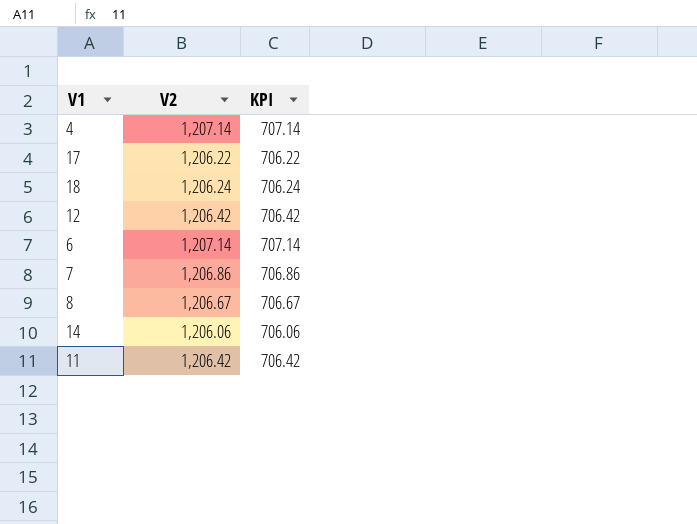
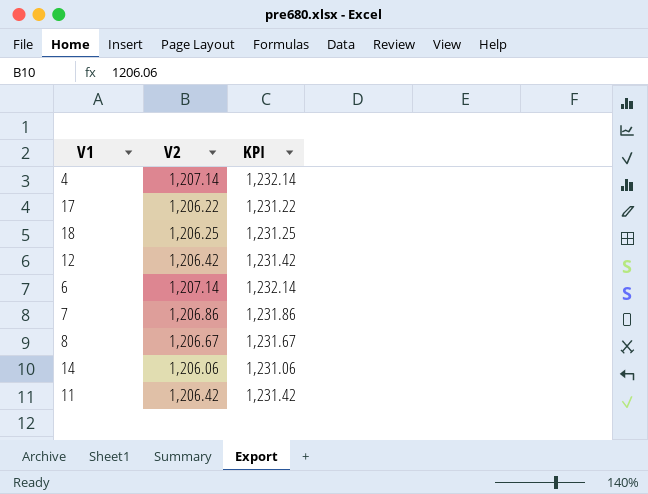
column KPI | formula: [V2] - 500 -> [V2] + 25
18 | V2: 1,206.24 -> 1,206.25

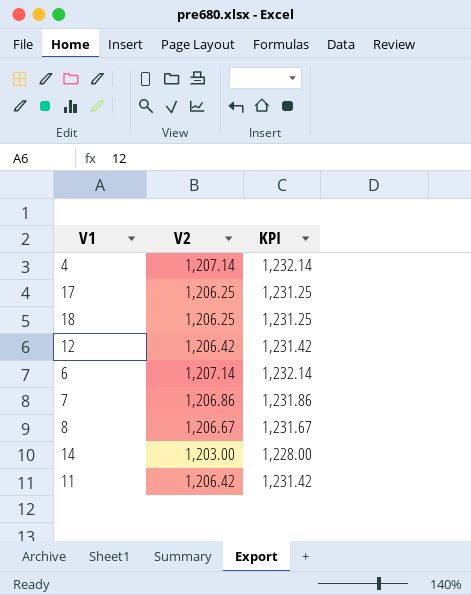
17 | V2: 1,206.22 -> 1,206.25
17 | KPI: 1,231.22 -> 1,231.25
14 | V2: 1,206.06 -> 1,203.00
14 | KPI: 1,231.06 -> 1,228.00

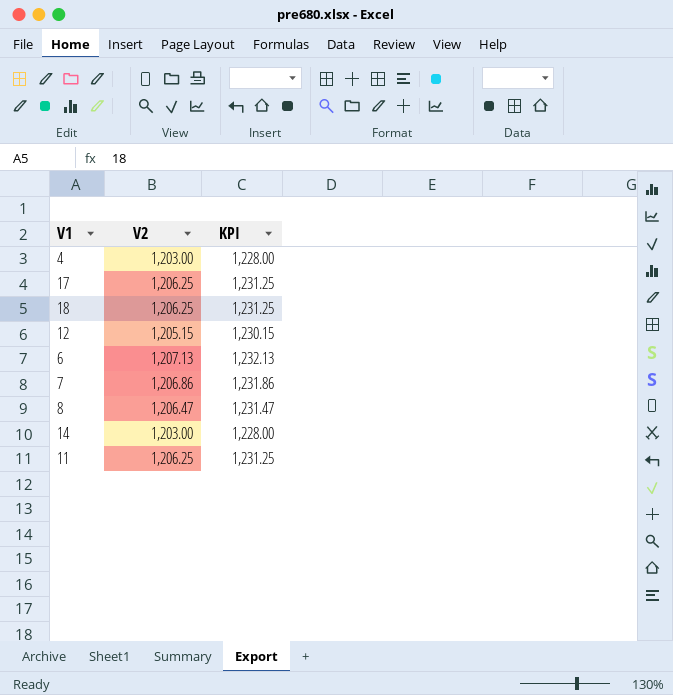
4 | V2: 1,207.14 -> 1,203.00
4 | KPI: 1,232.14 -> 1,228.00
12 | V2: 1,206.42 -> 1,205.15
12 | KPI: 1,231.42 -> 1,230.15
6 | V2: 1,207.14 -> 1,207.13
6 | KPI: 1,232.14 -> 1,232.13
8 | V2: 1,206.67 -> 1,206.47
8 | KPI: 1,231.67 -> 1,231.47
11 | V2: 1,206.42 -> 1,206.25
11 | KPI: 1,231.42 -> 1,231.25

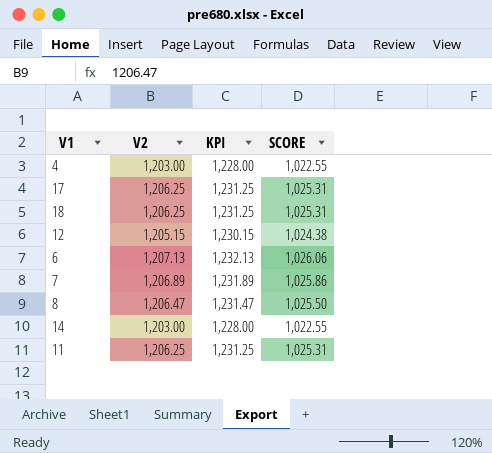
column SCORE | formula: none -> [V2] * 0.85
7 | V2: 1,206.86 -> 1,206.89
7 | KPI: 1,231.86 -> 1,231.89

